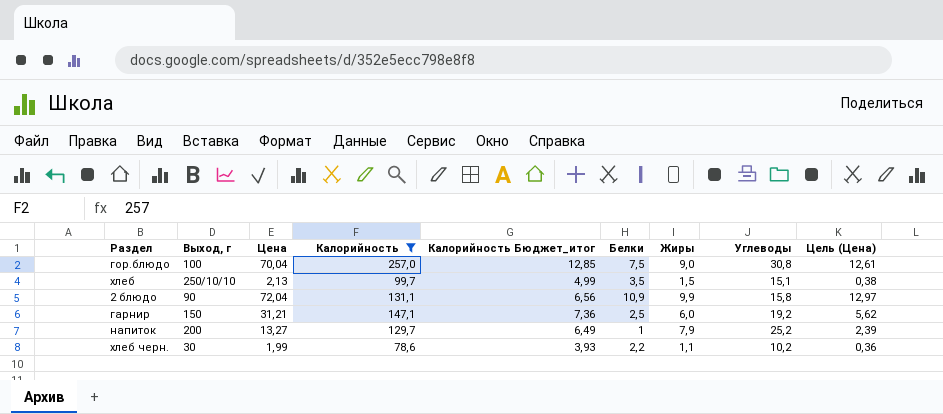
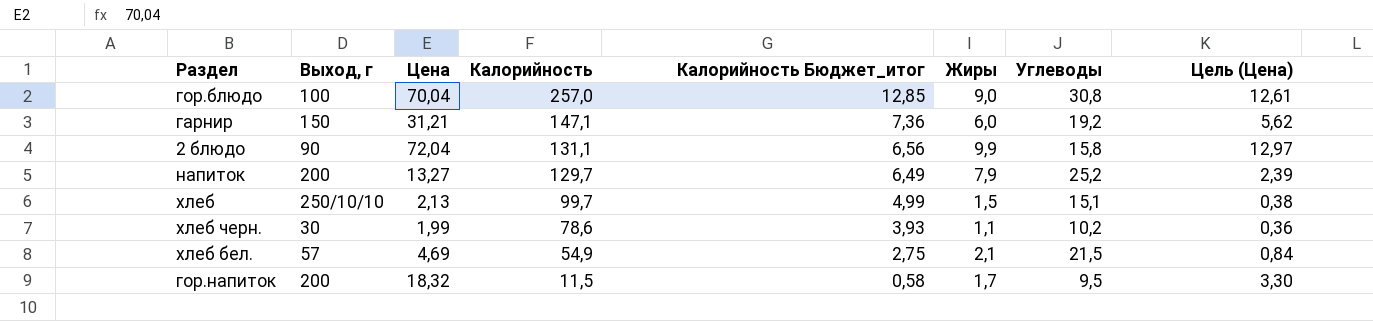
filter: Калорийность >= 78,6 -> none
row order: none -> Калорийность descending
column Белки | position: 6 -> none

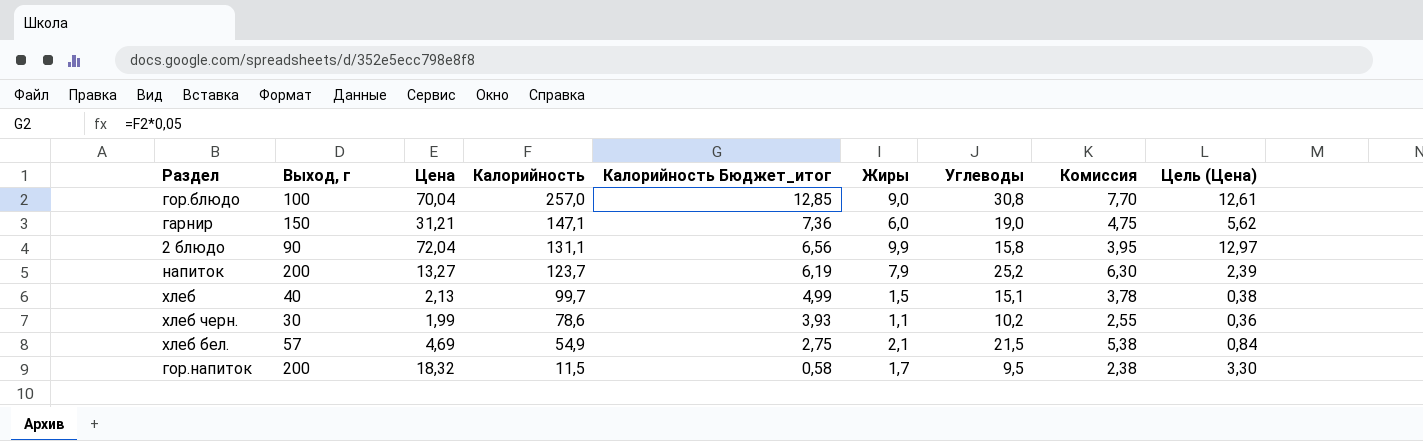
column Комиссия | formula: none -> [Углеводы] * 0,25
гарнир | Углеводы: 19,2 -> 19,0
напиток | Калорийность: 129,7 -> 123,7
напиток | Калорийность Бюджет_итог: 6,49 -> 6,19
хлеб | Выход, г: 250/10/10 -> 40

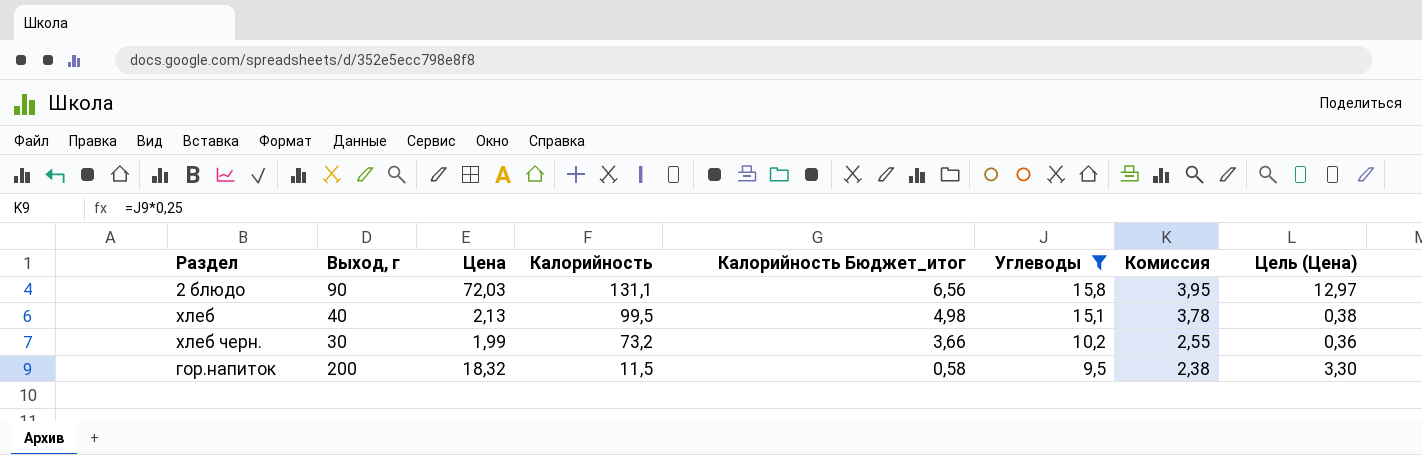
filter: none -> Углеводы <= 15,8
column Жиры | position: 6 -> none
2 блюдо | Цена: 72,04 -> 72,03
хлеб | Калорийность: 99,7 -> 99,5
хлеб | Калорийность Бюджет_итог: 4,99 -> 4,98
хлеб черн. | Калорийность: 78,6 -> 73,2
хлеб черн. | Калорийность Бюджет_итог: 3,93 -> 3,66

